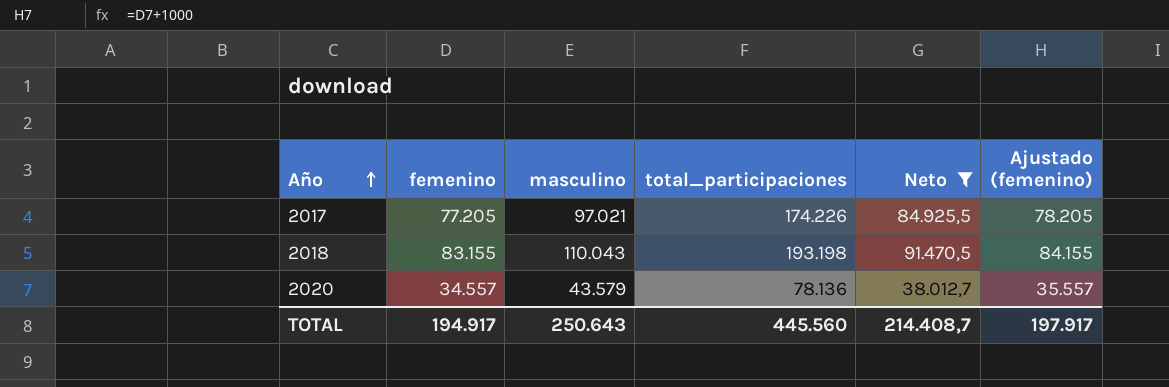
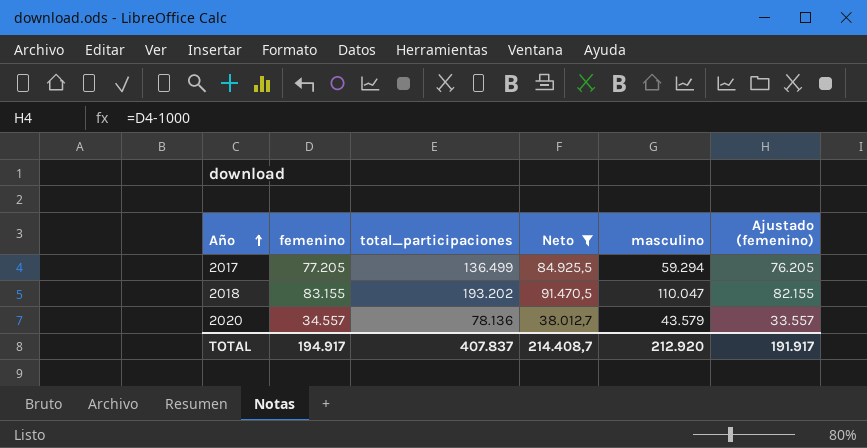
column masculino | position: 3 -> 5
column Ajustado (femenino) | formula: [femenino] + 1000 -> [femenino] - 1000
2017 | total_participaciones: 174.226 -> 136.499
2017 | masculino: 97.021 -> 59.294
2018 | total_participaciones: 193.198 -> 193.202
2018 | masculino: 110.043 -> 110.047
TOTAL | total_participaciones: 445.560 -> 407.837
TOTAL | masculino: 250.643 -> 212.920
TOTAL | Ajustado (femenino): 197.917 -> 191.917

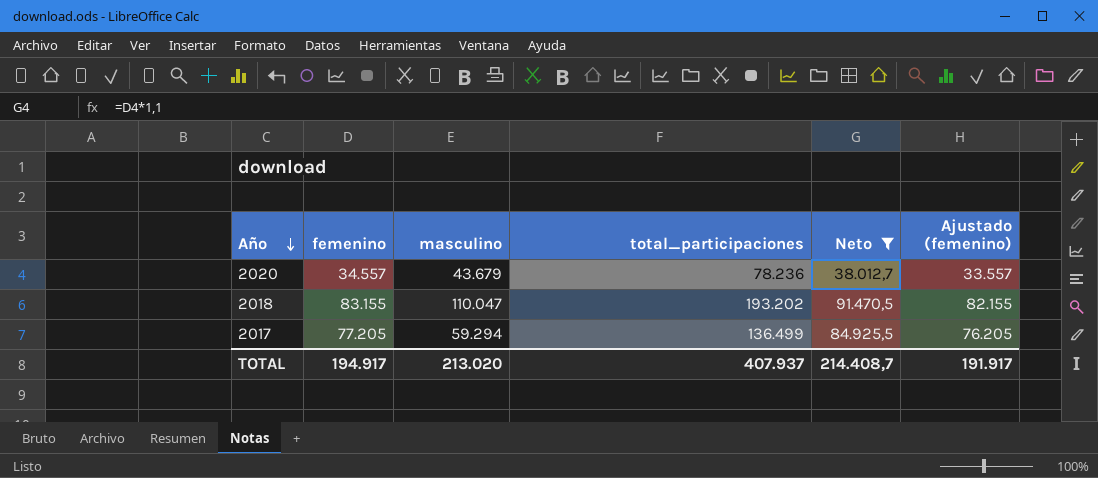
row order: Año ascending -> Año descending
column masculino | position: 5 -> 3
2020 | masculino: 43.579 -> 43.679
2020 | total_participaciones: 78.136 -> 78.236
TOTAL | masculino: 212.920 -> 213.020
TOTAL | total_participaciones: 407.837 -> 407.937

